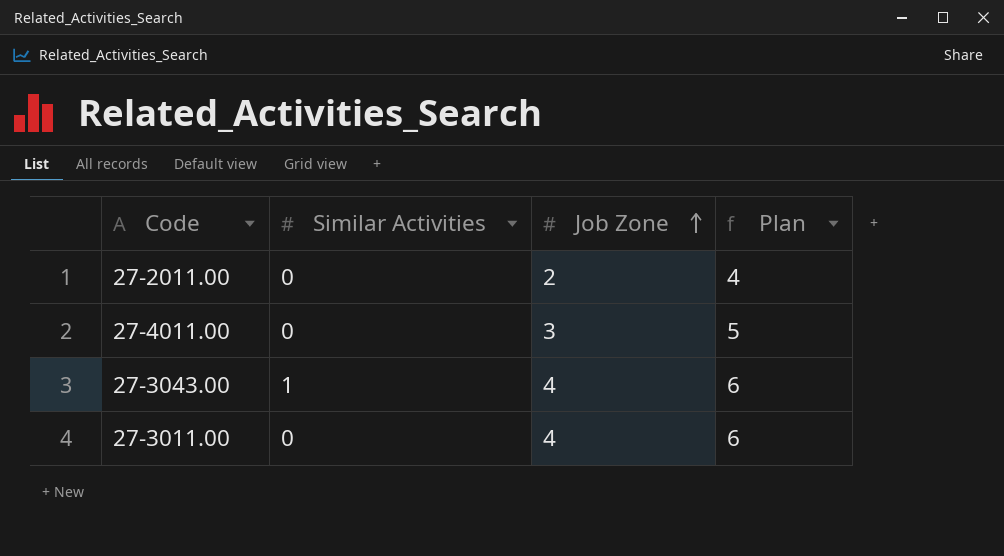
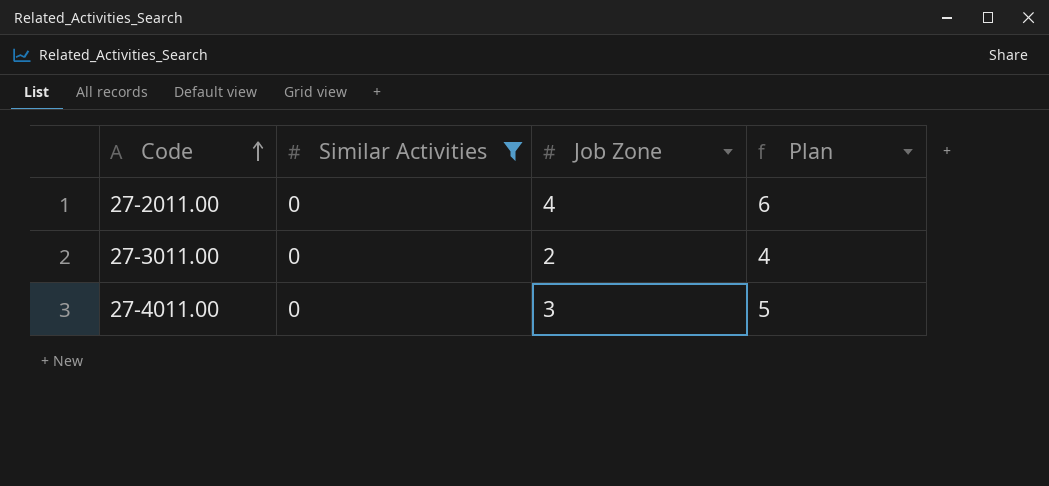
filter: none -> Similar Activities = 0
row order: Job Zone ascending -> Code ascending
27-2011.00 | Job Zone: 2 -> 4
27-2011.00 | Plan: 4 -> 6
27-3011.00 | Job Zone: 4 -> 2
27-3011.00 | Plan: 6 -> 4

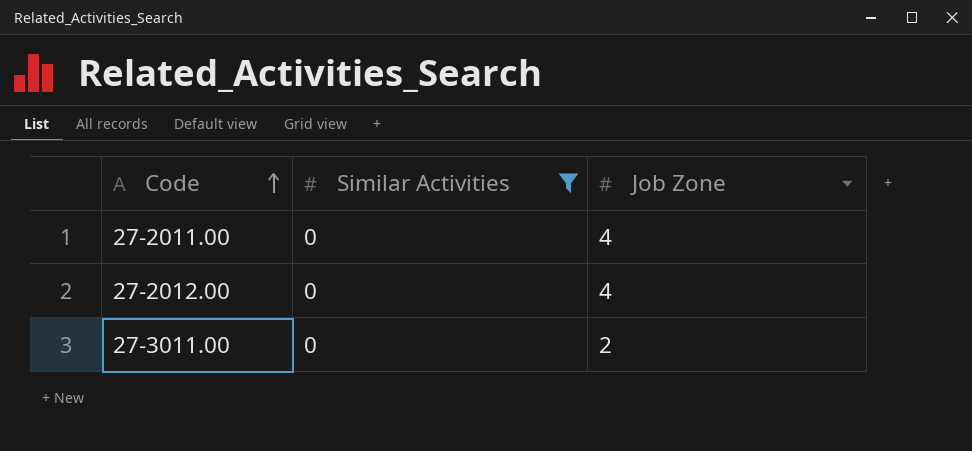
column Plan | formula: [Job Zone] + 2 -> none
row 27-4011.00: 0 | 3 | 5 -> none
row 27-2012.00: none -> 0 | 4

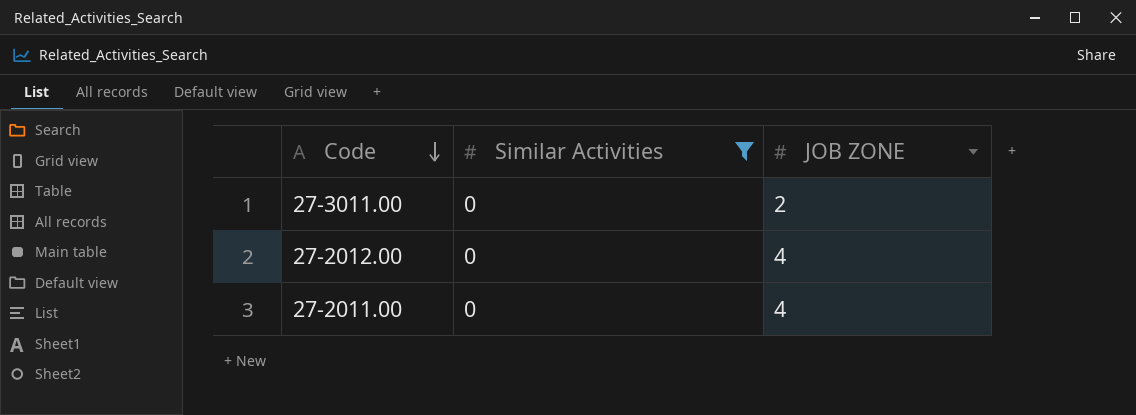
row order: Code ascending -> Code descending
column name: Job Zone -> JOB ZONE

